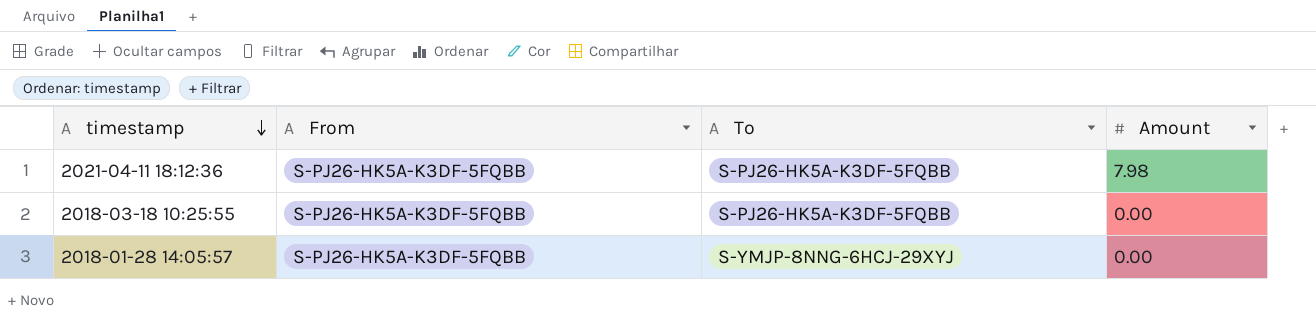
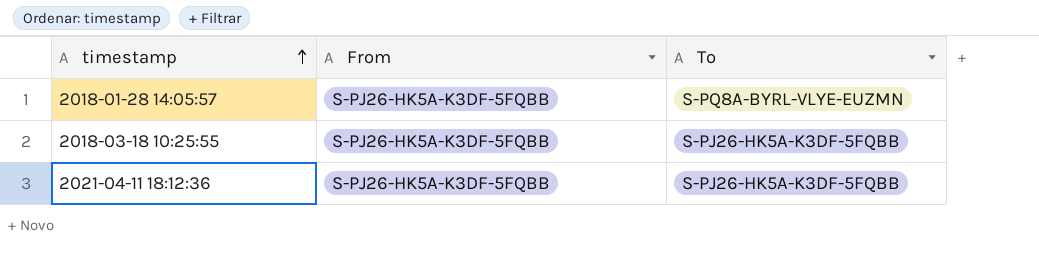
row order: timestamp descending -> timestamp ascending
column Amount | position: 4 -> none
2018-01-28 14:05:57 | To: S-YMJP-8NNG-6HCJ-29XYJ -> S-PQ8A-BYRL-VLYE-EUZMN

